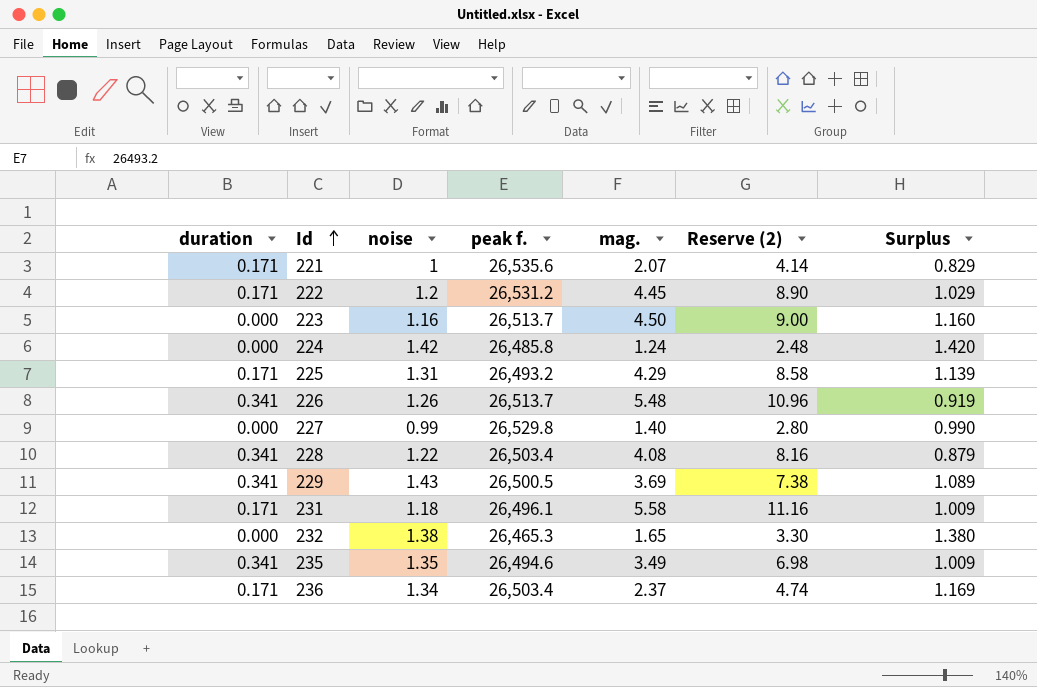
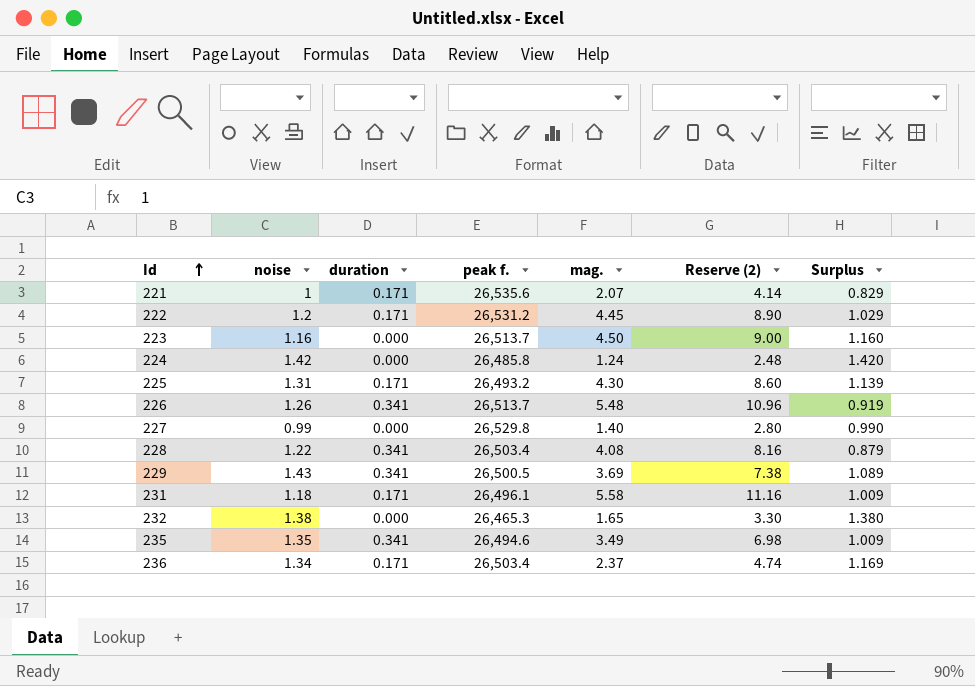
column duration | position: 1 -> 3
225 | mag.: 4.29 -> 4.30
225 | Reserve (2): 8.58 -> 8.60

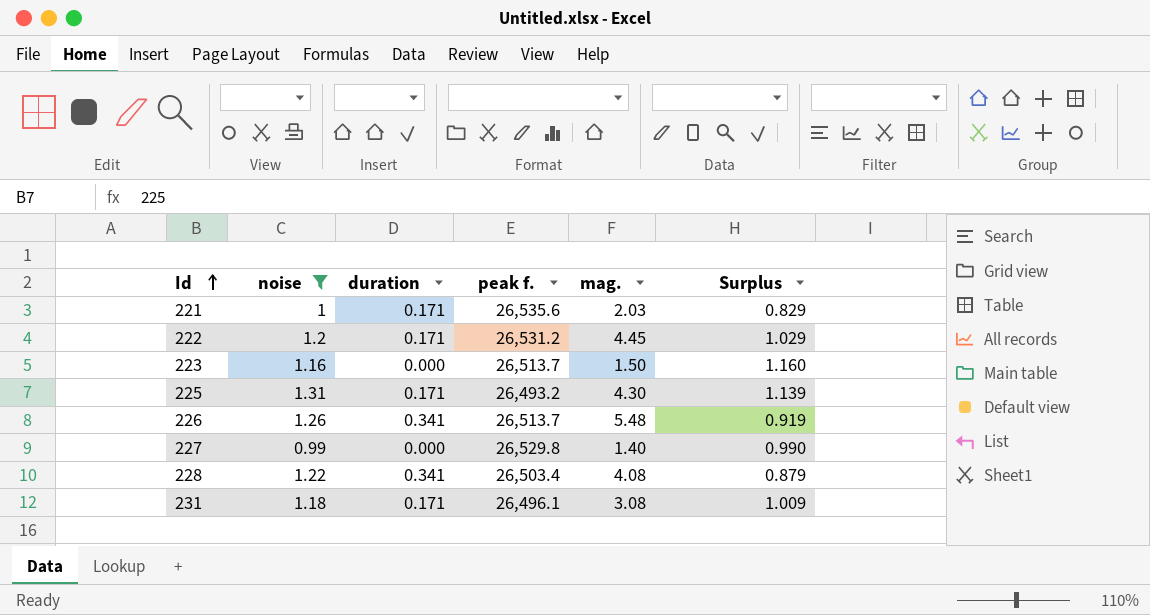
filter: none -> noise <= 1.31
column Reserve (2) | formula: [mag.] * 2 -> none
221 | mag.: 2.07 -> 2.03
223 | mag.: 4.50 -> 1.50
231 | mag.: 5.58 -> 3.08

